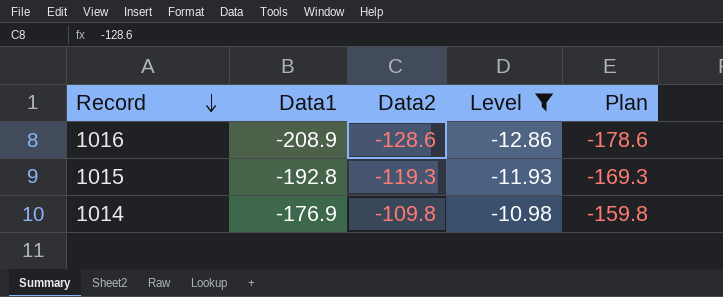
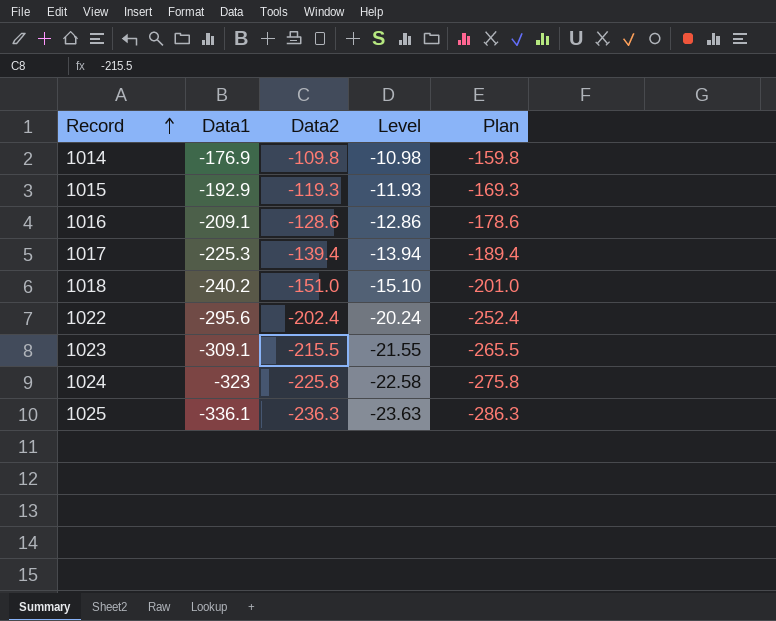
filter: Level >= -12.86 -> none
row order: Record descending -> Record ascending
1015 | Data1: -192.8 -> -192.9
1016 | Data1: -208.9 -> -209.1

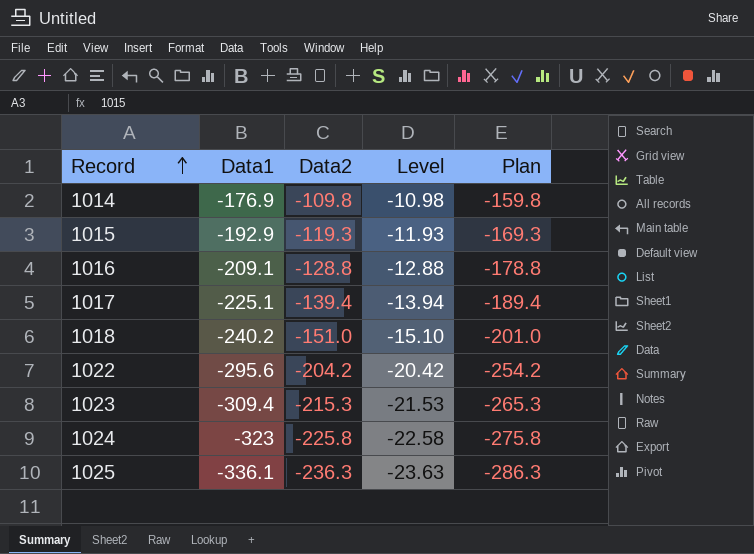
1016 | Data2: -128.6 -> -128.8
1016 | Level: -12.86 -> -12.88
1016 | Plan: -178.6 -> -178.8
1017 | Data1: -225.3 -> -225.1
1022 | Data2: -202.4 -> -204.2
1022 | Level: -20.24 -> -20.42
1022 | Plan: -252.4 -> -254.2
1023 | Data1: -309.1 -> -309.4
1023 | Data2: -215.5 -> -215.3
1023 | Level: -21.55 -> -21.53
1023 | Plan: -265.5 -> -265.3

